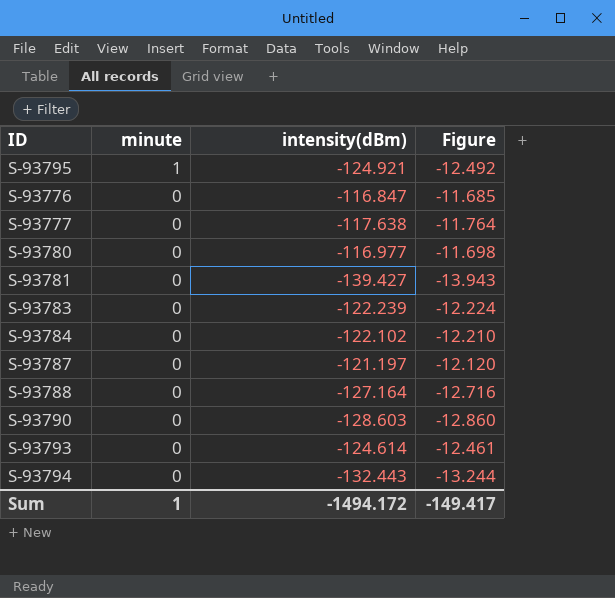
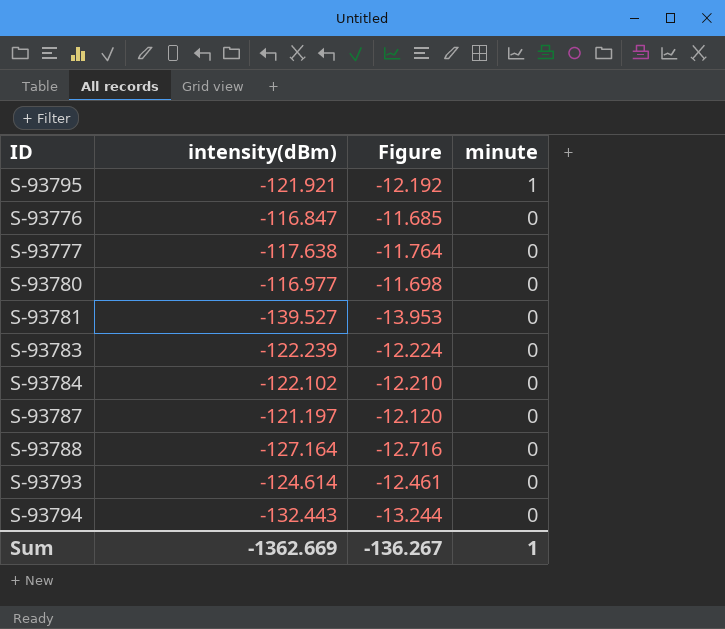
column minute | position: 2 -> 4
row S-93790: 0 | -128.603 | -12.860 -> none
S-93795 | intensity(dBm): -124.921 -> -121.921
S-93795 | Figure: -12.492 -> -12.192
S-93781 | intensity(dBm): -139.427 -> -139.527
S-93781 | Figure: -13.943 -> -13.953
Sum | intensity(dBm): -1494.172 -> -1362.669
Sum | Figure: -149.417 -> -136.267

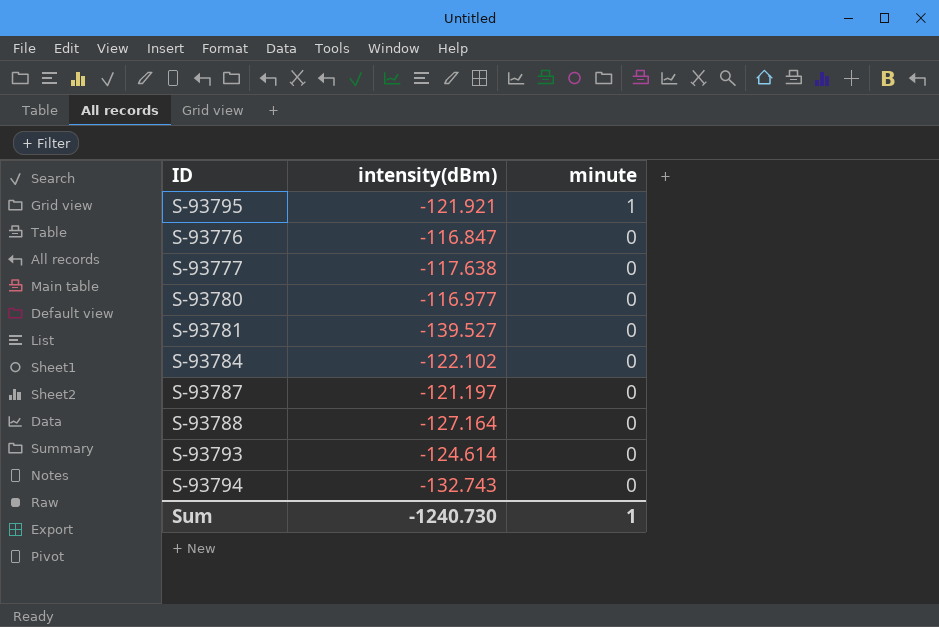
column Figure | formula: [intensity(dBm)] * 0.1 -> none
row S-93783: -122.239 | -12.224 | 0 -> none
S-93794 | intensity(dBm): -132.443 -> -132.743
Sum | intensity(dBm): -1362.669 -> -1240.730

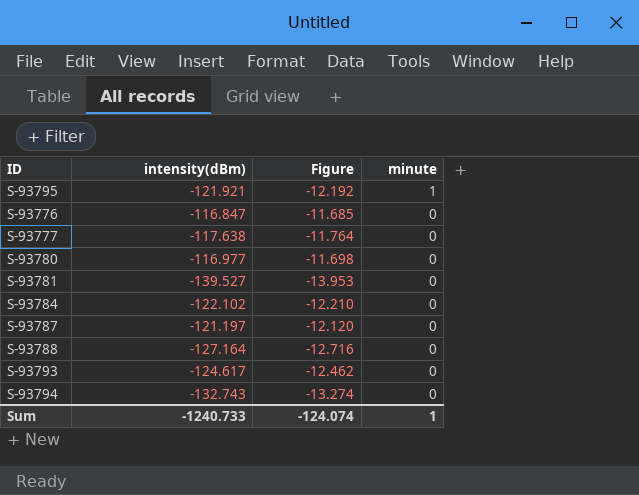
column Figure | formula: none -> [intensity(dBm)] * 0.1
S-93793 | intensity(dBm): -124.614 -> -124.617
Sum | intensity(dBm): -1240.730 -> -1240.733

